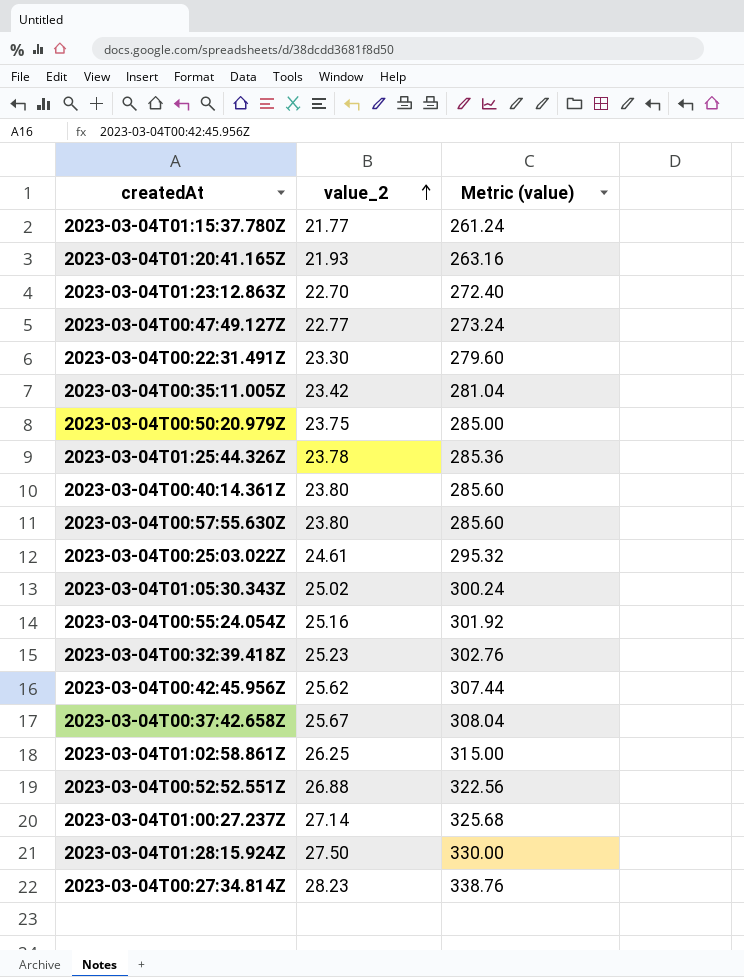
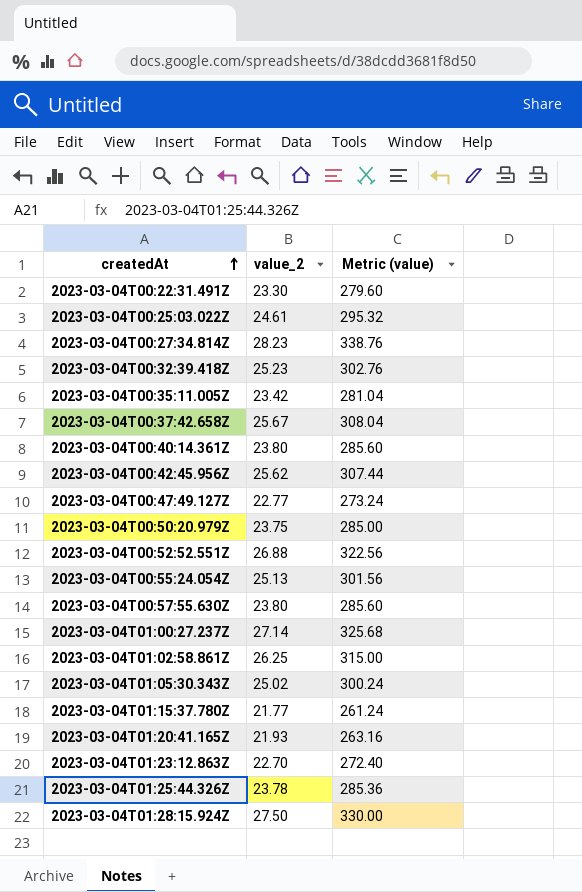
row order: value_2 ascending -> createdAt ascending
2023-03-04T00:55:24.054Z | value_2: 25.16 -> 25.13
2023-03-04T00:55:24.054Z | Metric (value): 301.92 -> 301.56

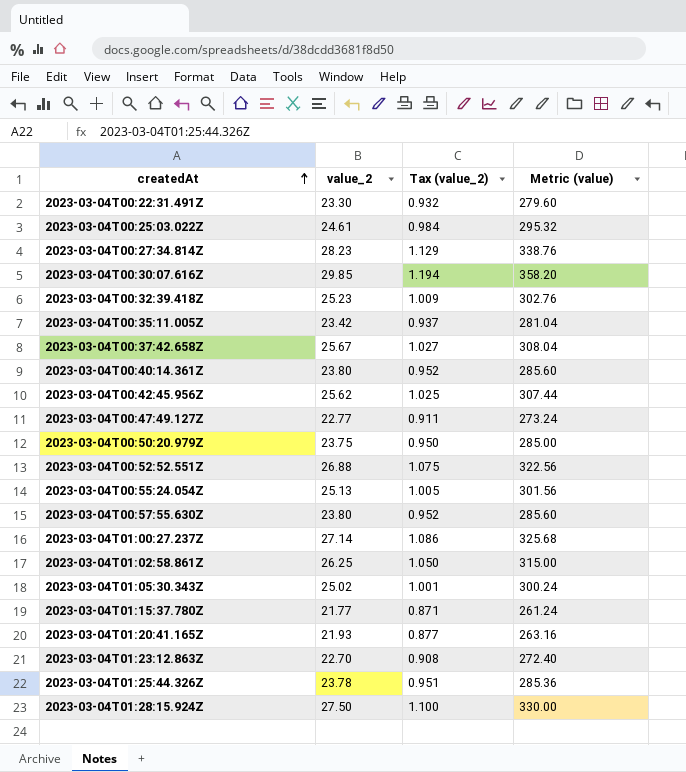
column Tax (value_2) | formula: none -> [value_2] * 0.04
row 2023-03-04T00:30:07.616Z: none -> 29.85 | 1.194 | 358.20

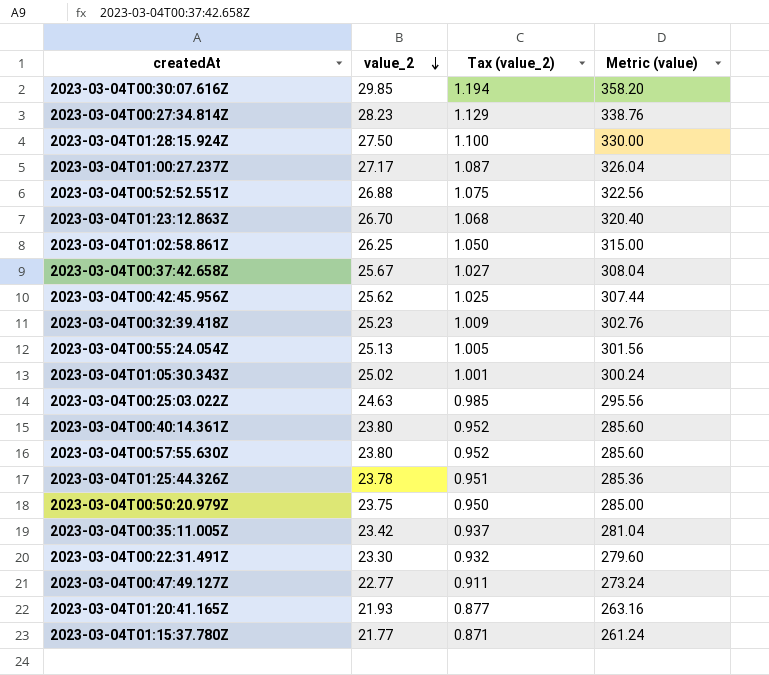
row order: createdAt ascending -> value_2 descending
2023-03-04T01:00:27.237Z | value_2: 27.14 -> 27.17
2023-03-04T01:00:27.237Z | Tax (value_2): 1.086 -> 1.087
2023-03-04T01:00:27.237Z | Metric (value): 325.68 -> 326.04
2023-03-04T01:23:12.863Z | value_2: 22.70 -> 26.70
2023-03-04T01:23:12.863Z | Tax (value_2): 0.908 -> 1.068
2023-03-04T01:23:12.863Z | Metric (value): 272.40 -> 320.40
2023-03-04T00:25:03.022Z | value_2: 24.61 -> 24.63
2023-03-04T00:25:03.022Z | Tax (value_2): 0.984 -> 0.985
2023-03-04T00:25:03.022Z | Metric (value): 295.32 -> 295.56

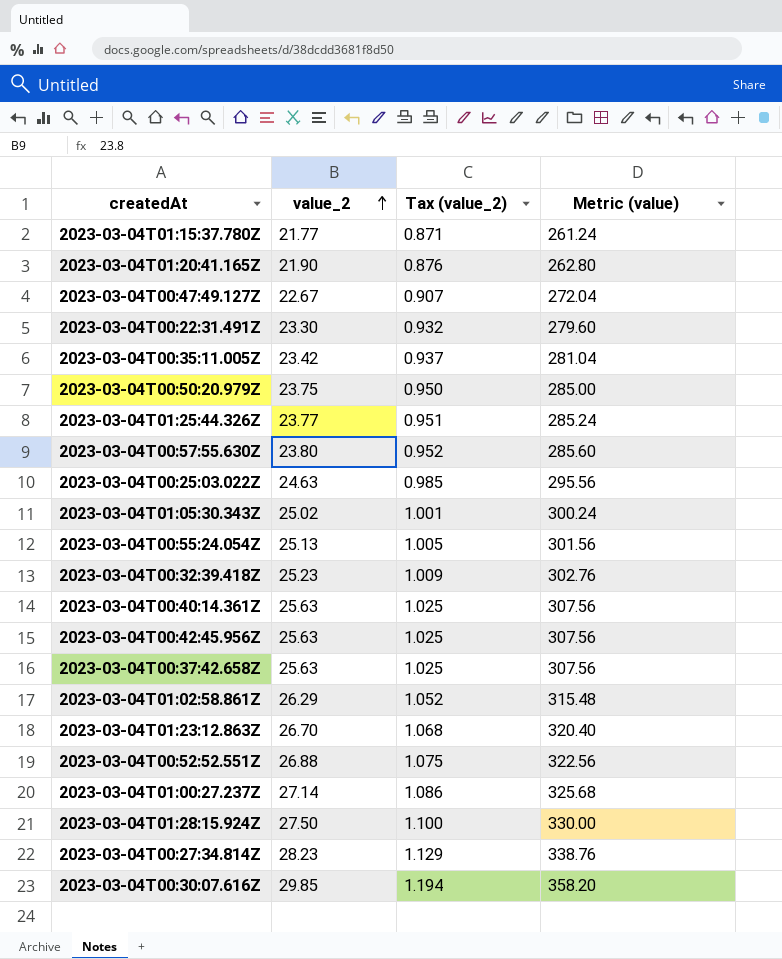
row order: value_2 descending -> value_2 ascending
2023-03-04T01:20:41.165Z | value_2: 21.93 -> 21.90
2023-03-04T01:20:41.165Z | Tax (value_2): 0.877 -> 0.876
2023-03-04T01:20:41.165Z | Metric (value): 263.16 -> 262.80
2023-03-04T00:47:49.127Z | value_2: 22.77 -> 22.67
2023-03-04T00:47:49.127Z | Tax (value_2): 0.911 -> 0.907
2023-03-04T00:47:49.127Z | Metric (value): 273.24 -> 272.04
2023-03-04T01:25:44.326Z | value_2: 23.78 -> 23.77
2023-03-04T01:25:44.326Z | Metric (value): 285.36 -> 285.24
2023-03-04T00:40:14.361Z | value_2: 23.80 -> 25.63
2023-03-04T00:40:14.361Z | Tax (value_2): 0.952 -> 1.025
2023-03-04T00:40:14.361Z | Metric (value): 285.60 -> 307.56
2023-03-04T00:42:45.956Z | value_2: 25.62 -> 25.63
2023-03-04T00:42:45.956Z | Metric (value): 307.44 -> 307.56
2023-03-04T00:37:42.658Z | value_2: 25.67 -> 25.63
2023-03-04T00:37:42.658Z | Tax (value_2): 1.027 -> 1.025
2023-03-04T00:37:42.658Z | Metric (value): 308.04 -> 307.56
2023-03-04T01:02:58.861Z | value_2: 26.25 -> 26.29
2023-03-04T01:02:58.861Z | Tax (value_2): 1.050 -> 1.052
2023-03-04T01:02:58.861Z | Metric (value): 315.00 -> 315.48
2023-03-04T01:00:27.237Z | value_2: 27.17 -> 27.14
2023-03-04T01:00:27.237Z | Tax (value_2): 1.087 -> 1.086
2023-03-04T01:00:27.237Z | Metric (value): 326.04 -> 325.68

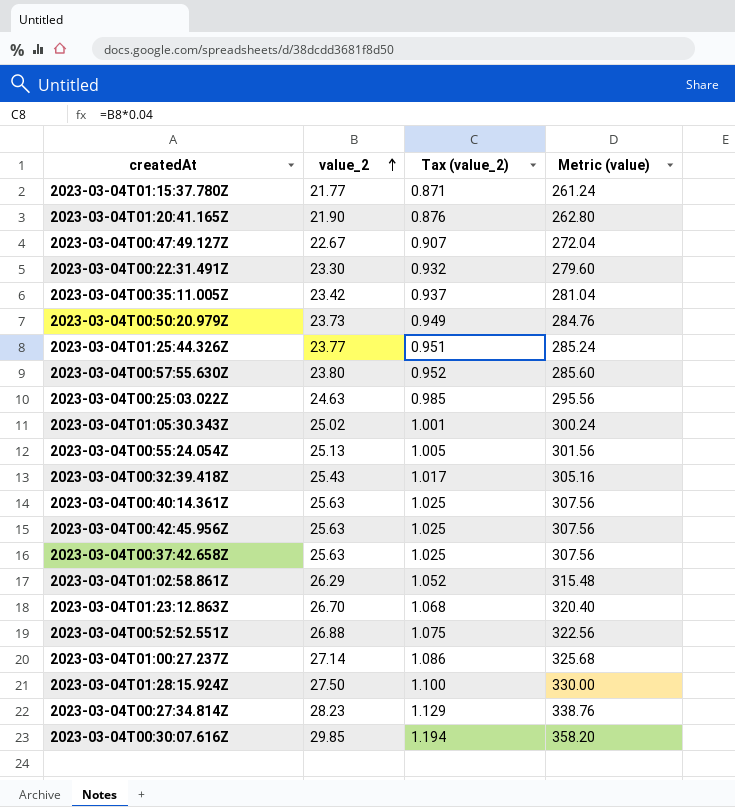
2023-03-04T00:50:20.979Z | value_2: 23.75 -> 23.73
2023-03-04T00:50:20.979Z | Tax (value_2): 0.950 -> 0.949
2023-03-04T00:50:20.979Z | Metric (value): 285.00 -> 284.76
2023-03-04T00:32:39.418Z | value_2: 25.23 -> 25.43
2023-03-04T00:32:39.418Z | Tax (value_2): 1.009 -> 1.017
2023-03-04T00:32:39.418Z | Metric (value): 302.76 -> 305.16

